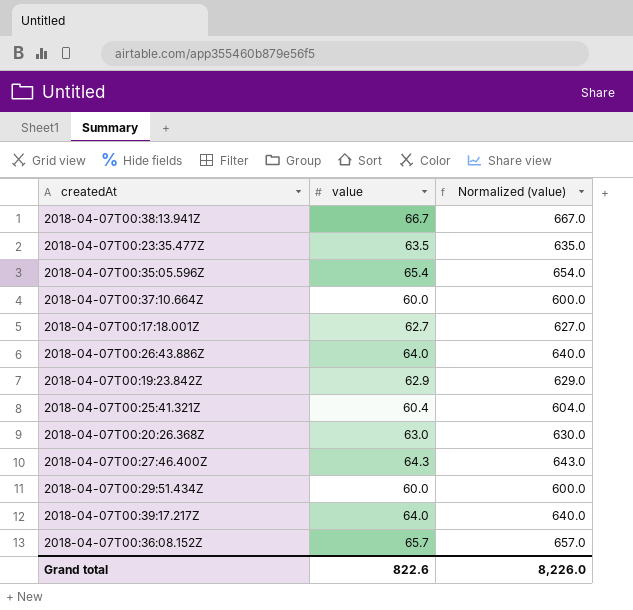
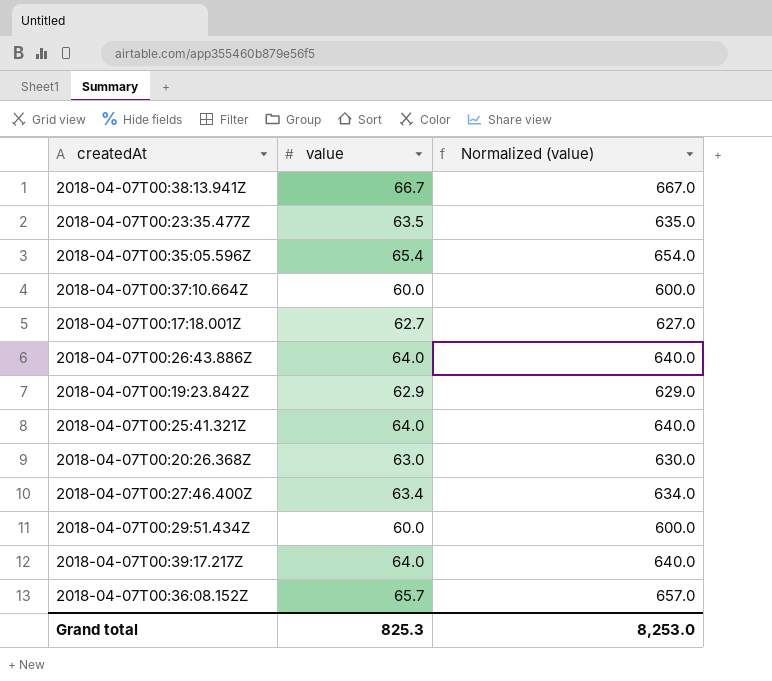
2018-04-07T00:25:41.321Z | value: 60.4 -> 64.0
2018-04-07T00:25:41.321Z | Normalized (value): 604.0 -> 640.0
2018-04-07T00:27:46.400Z | value: 64.3 -> 63.4
2018-04-07T00:27:46.400Z | Normalized (value): 643.0 -> 634.0
Grand total | value: 822.6 -> 825.3
Grand total | Normalized (value): 8,226.0 -> 8,253.0

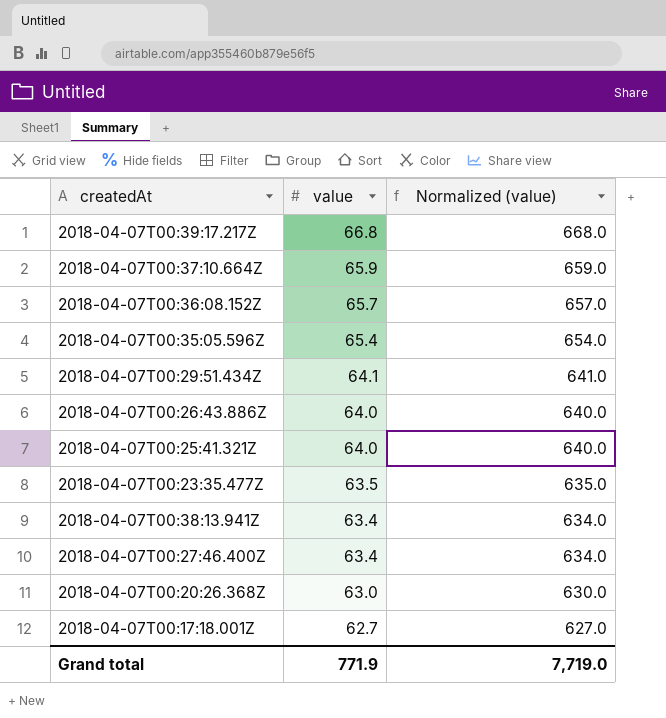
row order: none -> value descending
row 2018-04-07T00:19:23.842Z: 62.9 | 629.0 -> none
2018-04-07T00:39:17.217Z | value: 64.0 -> 66.8
2018-04-07T00:39:17.217Z | Normalized (value): 640.0 -> 668.0
2018-04-07T00:37:10.664Z | value: 60.0 -> 65.9
2018-04-07T00:37:10.664Z | Normalized (value): 600.0 -> 659.0
2018-04-07T00:29:51.434Z | value: 60.0 -> 64.1
2018-04-07T00:29:51.434Z | Normalized (value): 600.0 -> 641.0
2018-04-07T00:38:13.941Z | value: 66.7 -> 63.4
2018-04-07T00:38:13.941Z | Normalized (value): 667.0 -> 634.0
Grand total | value: 825.3 -> 771.9
Grand total | Normalized (value): 8,253.0 -> 7,719.0

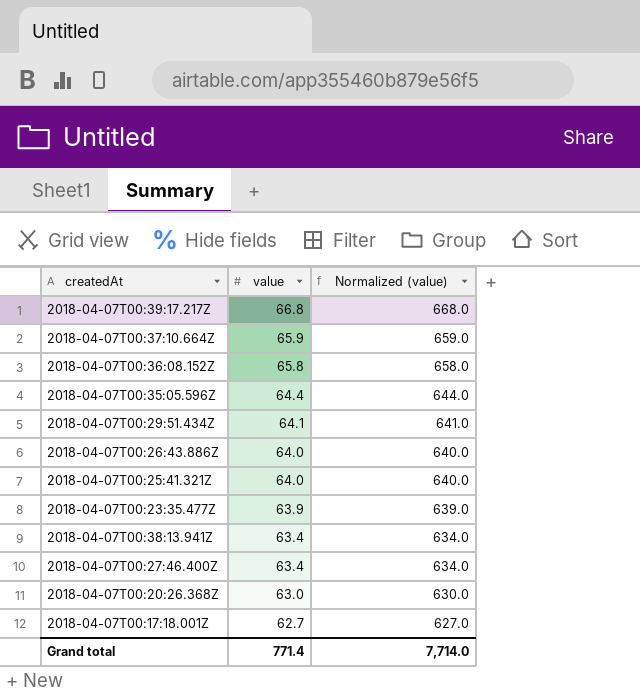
2018-04-07T00:36:08.152Z | value: 65.7 -> 65.8
2018-04-07T00:36:08.152Z | Normalized (value): 657.0 -> 658.0
2018-04-07T00:35:05.596Z | value: 65.4 -> 64.4
2018-04-07T00:35:05.596Z | Normalized (value): 654.0 -> 644.0
2018-04-07T00:23:35.477Z | value: 63.5 -> 63.9
2018-04-07T00:23:35.477Z | Normalized (value): 635.0 -> 639.0
Grand total | value: 771.9 -> 771.4
Grand total | Normalized (value): 7,719.0 -> 7,714.0

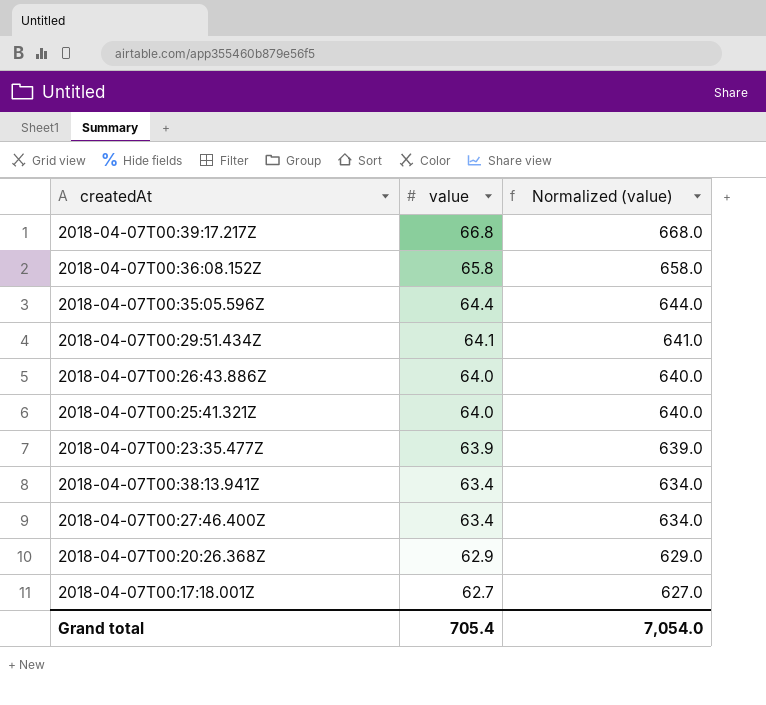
row 2018-04-07T00:37:10.664Z: 65.9 | 659.0 -> none
2018-04-07T00:20:26.368Z | value: 63.0 -> 62.9
2018-04-07T00:20:26.368Z | Normalized (value): 630.0 -> 629.0
Grand total | value: 771.4 -> 705.4
Grand total | Normalized (value): 7,714.0 -> 7,054.0

